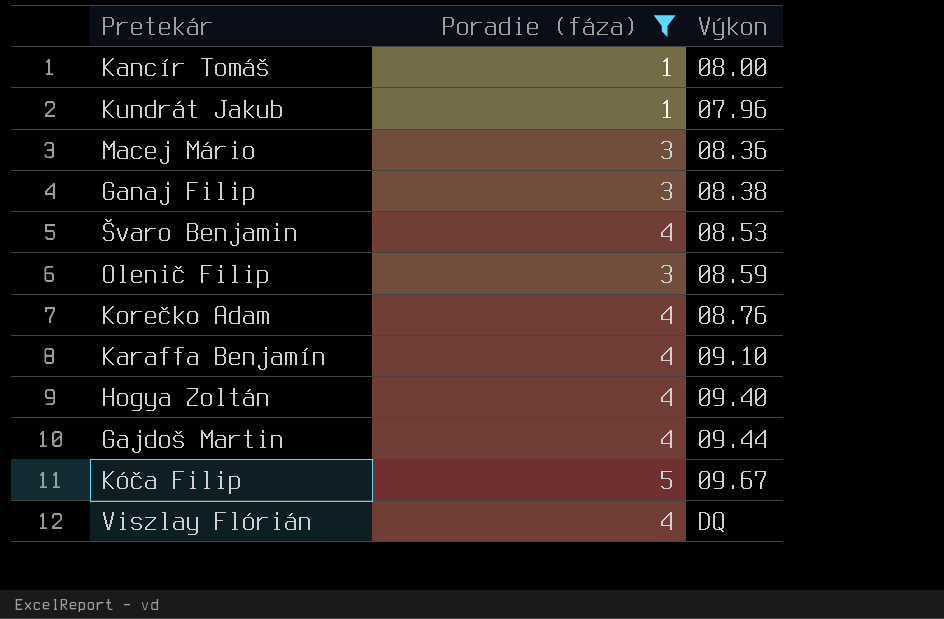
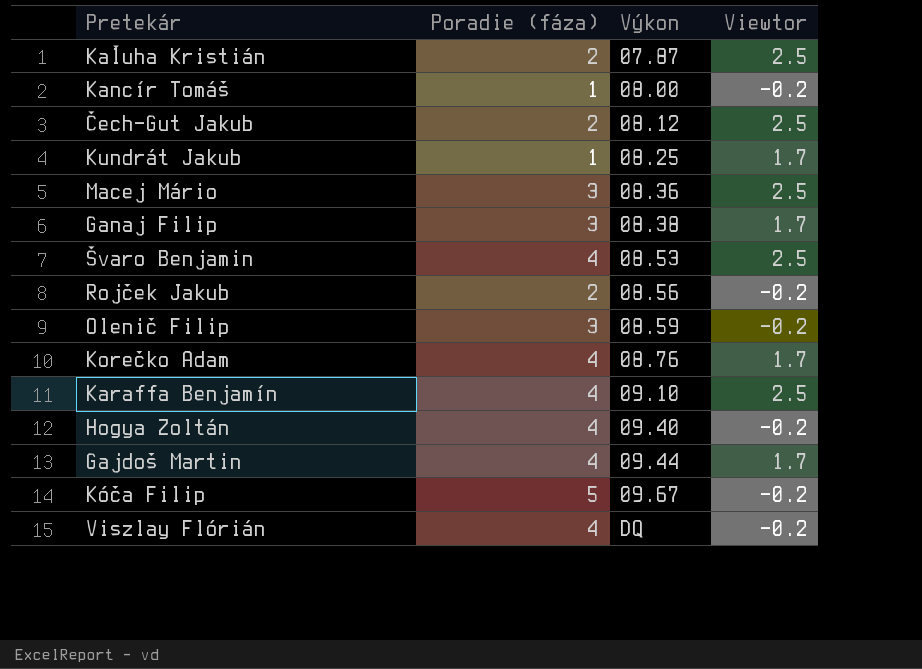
filter: Poradie (fáza) != 2 -> none
column Viewtor | position: none -> 4
Kundrát Jakub | Výkon: 07.96 -> 08.25

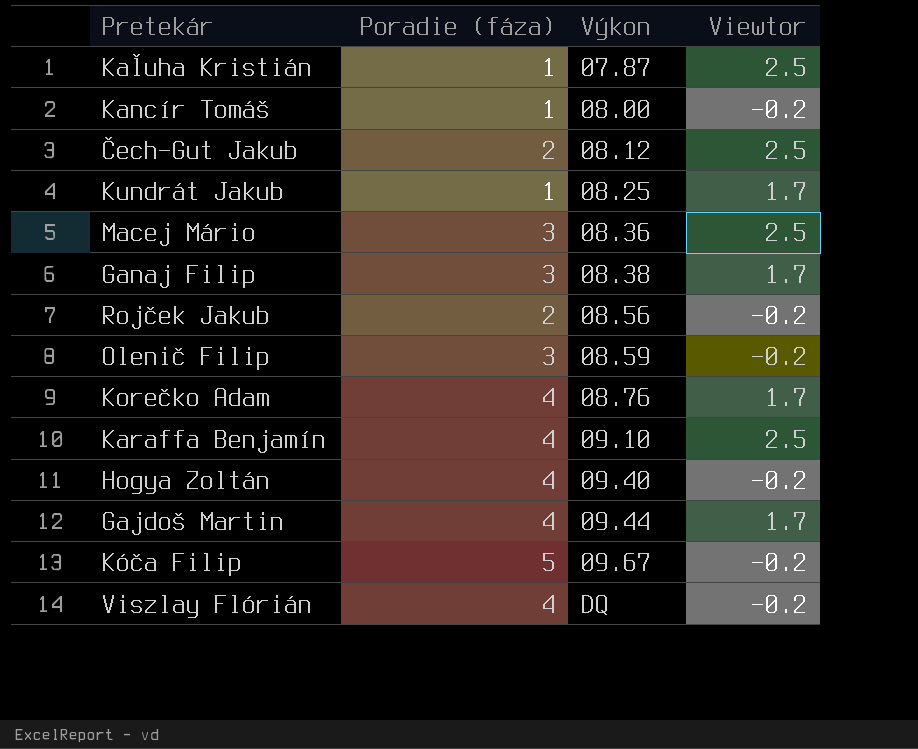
row Švaro Benjamin: 4 | 08.53 | 2.5 -> none
Kaľuha Kristián | Poradie (fáza): 2 -> 1

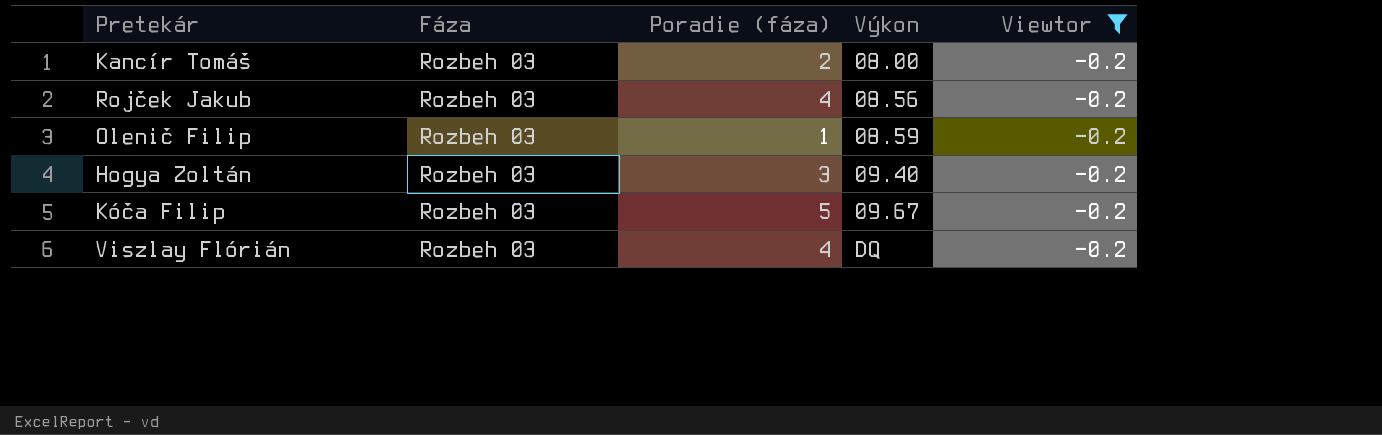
filter: none -> Viewtor = -0.2
column Fáza | position: none -> 2
Kancír Tomáš | Poradie (fáza): 1 -> 2
Rojček Jakub | Poradie (fáza): 2 -> 4
Olenič Filip | Poradie (fáza): 3 -> 1
Hogya Zoltán | Poradie (fáza): 4 -> 3

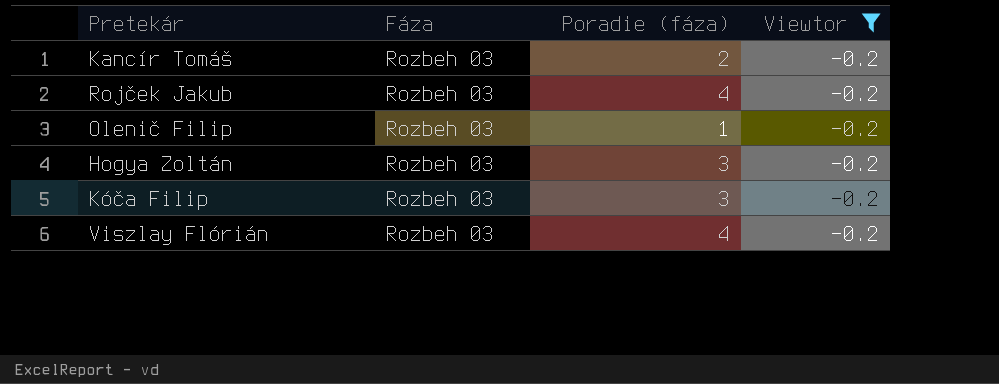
column Výkon | position: 4 -> none
Kóča Filip | Poradie (fáza): 5 -> 3

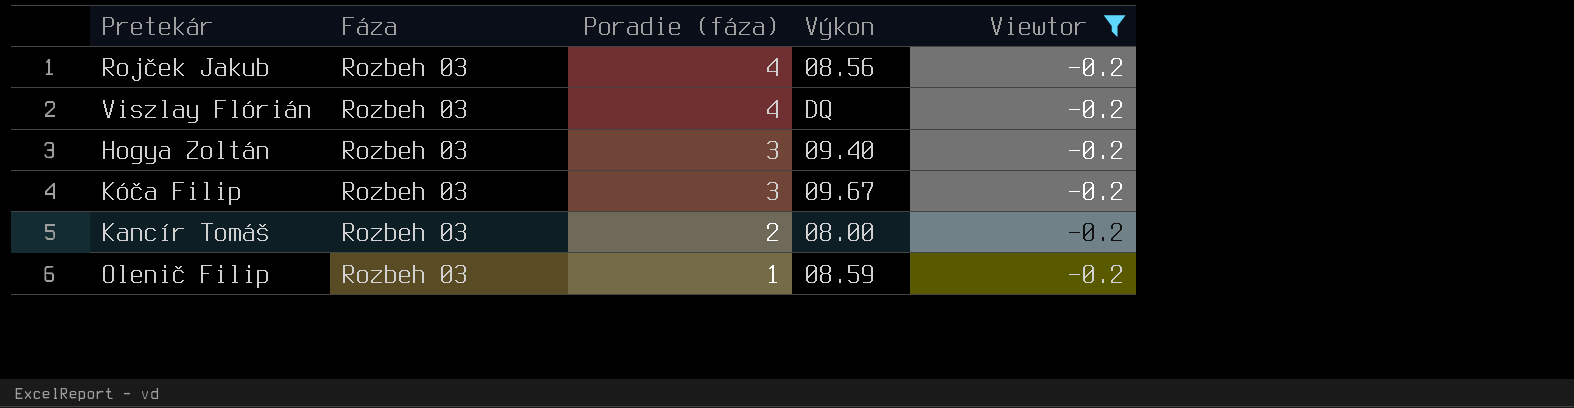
row order: none -> Poradie (fáza) descending
column Výkon | position: none -> 4

